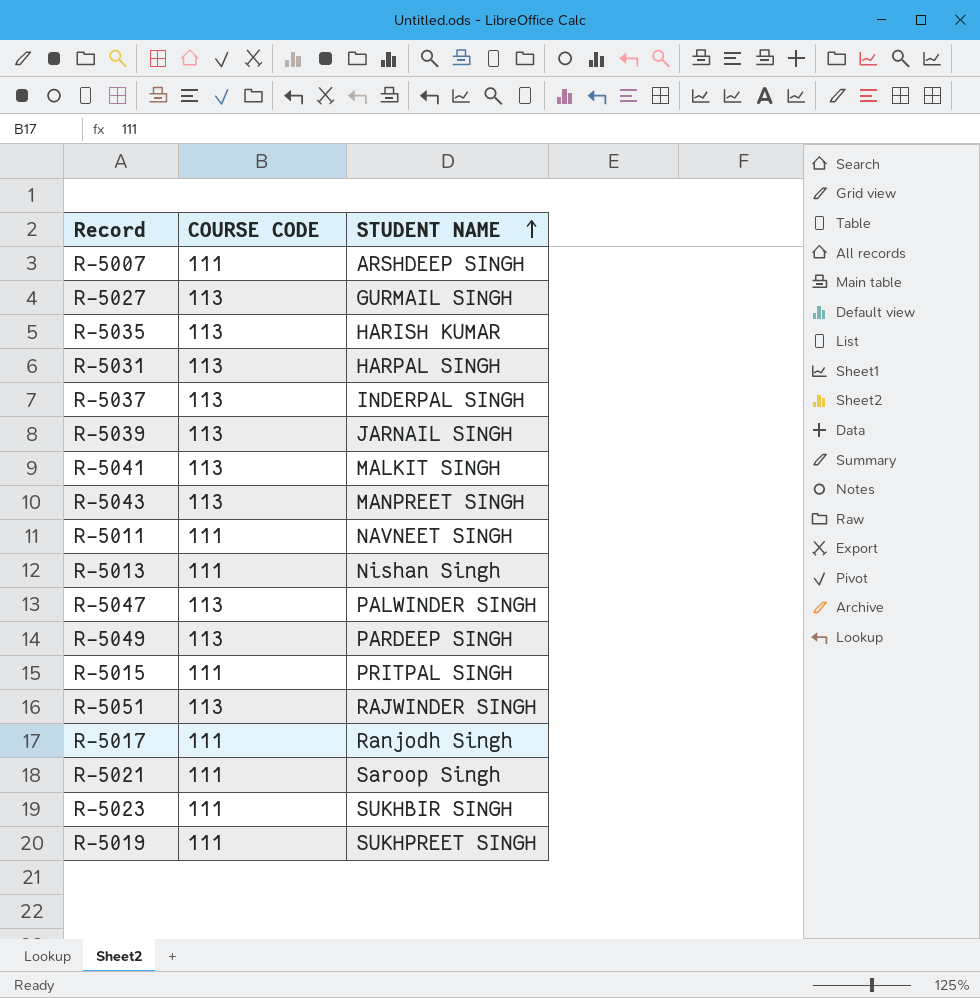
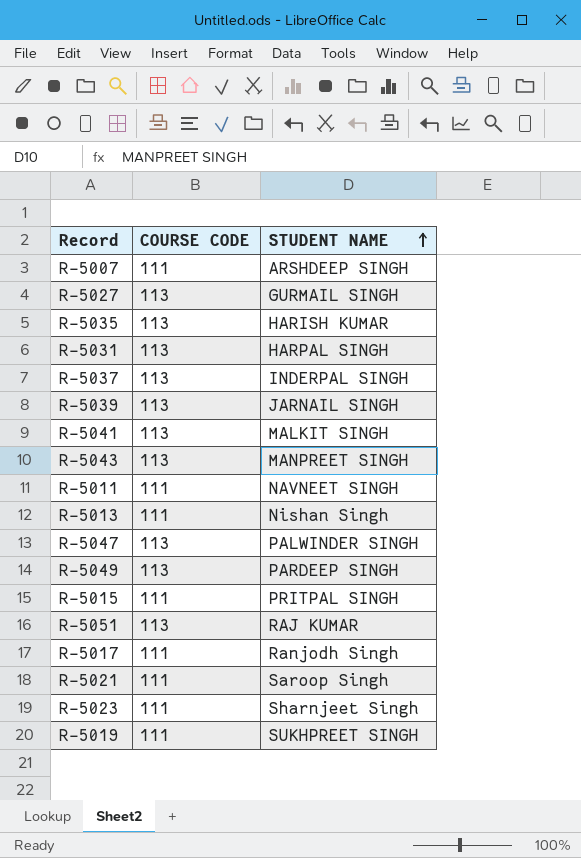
R-5051 | STUDENT NAME: RAJWINDER SINGH -> RAJ KUMAR
R-5023 | STUDENT NAME: SUKHBIR SINGH -> Sharnjeet Singh

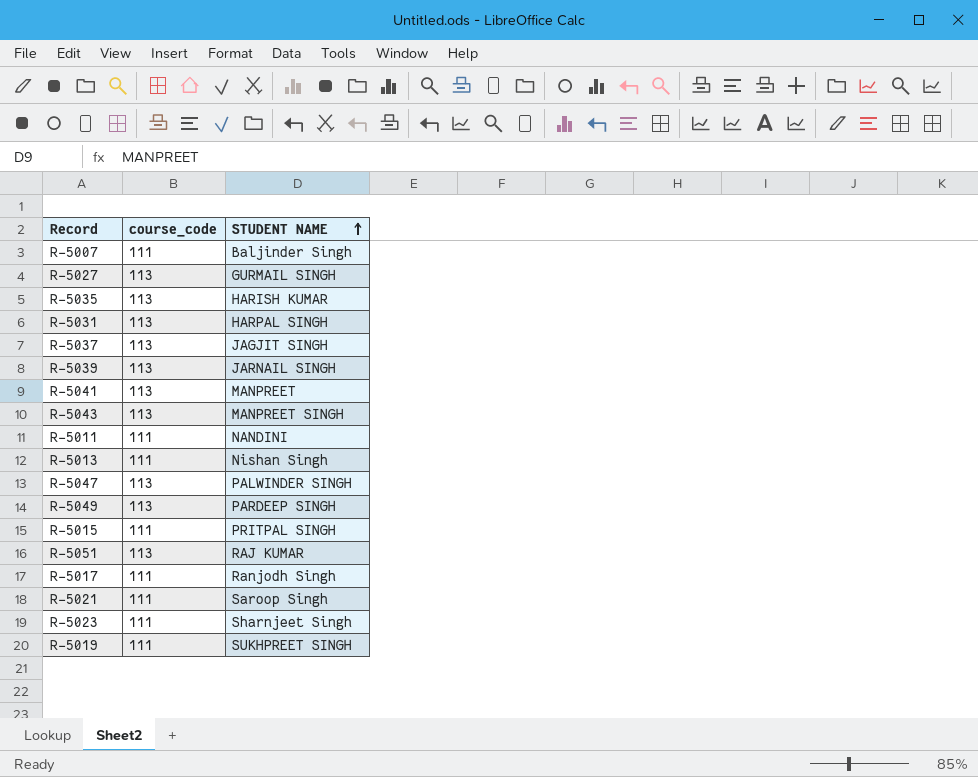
column name: COURSE CODE -> course_code
R-5007 | STUDENT NAME: ARSHDEEP SINGH -> Baljinder Singh
R-5037 | STUDENT NAME: INDERPAL SINGH -> JAGJIT SINGH
R-5041 | STUDENT NAME: MALKIT SINGH -> MANPREET
R-5011 | STUDENT NAME: NAVNEET SINGH -> NANDINI

